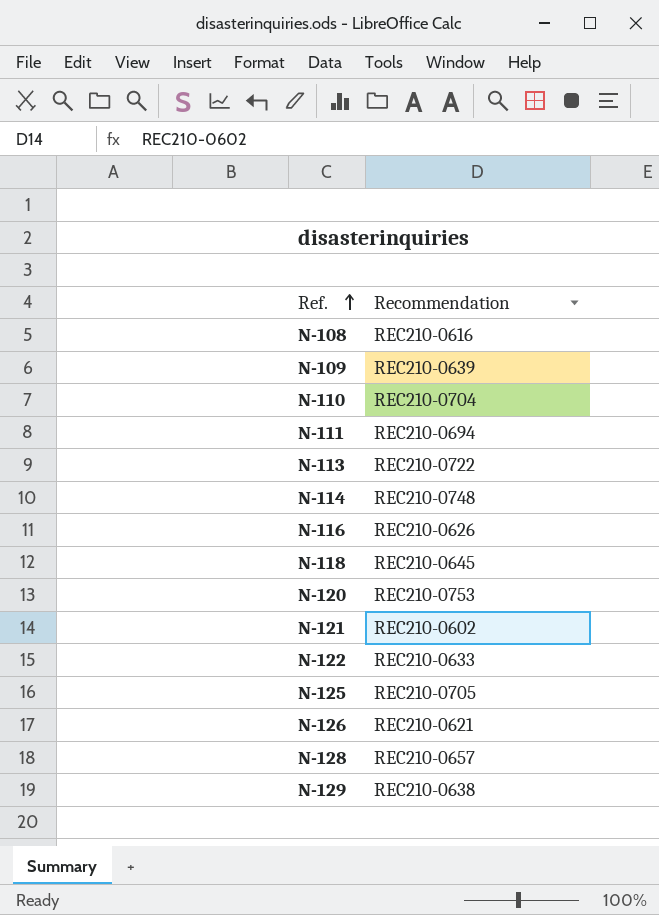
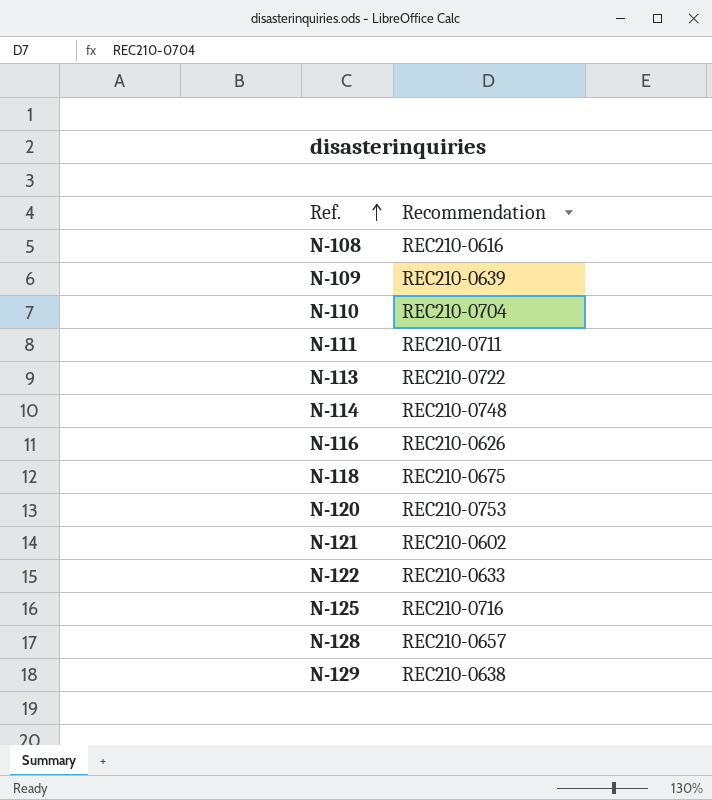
row N-126: REC210-0621 -> none
N-111 | Recommendation: REC210-0694 -> REC210-0711
N-118 | Recommendation: REC210-0645 -> REC210-0675
N-125 | Recommendation: REC210-0705 -> REC210-0716

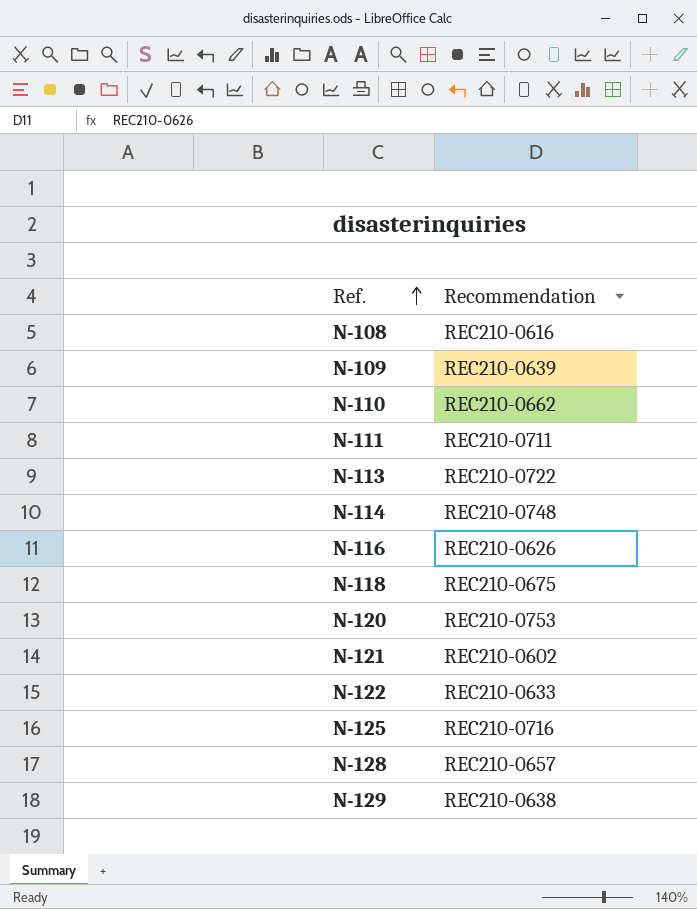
N-110 | Recommendation: REC210-0704 -> REC210-0662

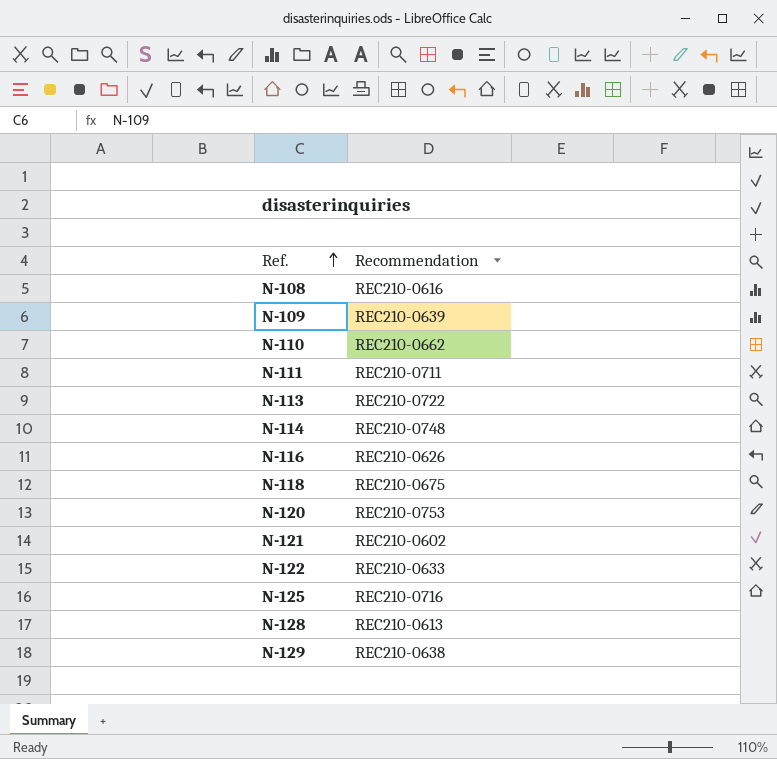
N-128 | Recommendation: REC210-0657 -> REC210-0613

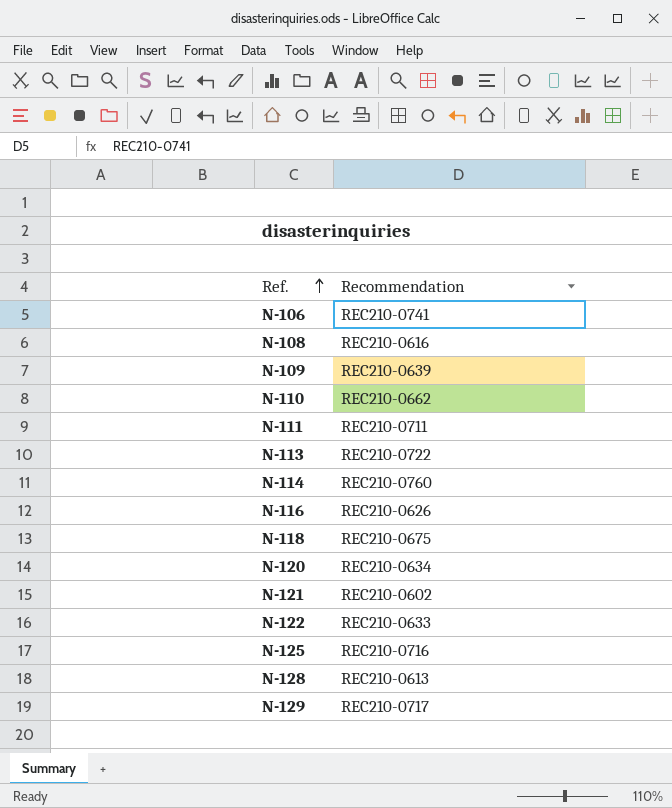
row N-106: none -> REC210-0741
N-114 | Recommendation: REC210-0748 -> REC210-0760
N-120 | Recommendation: REC210-0753 -> REC210-0634
N-129 | Recommendation: REC210-0638 -> REC210-0717

